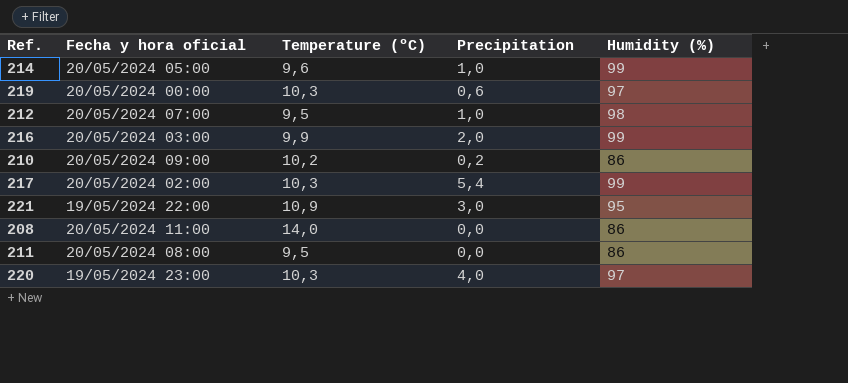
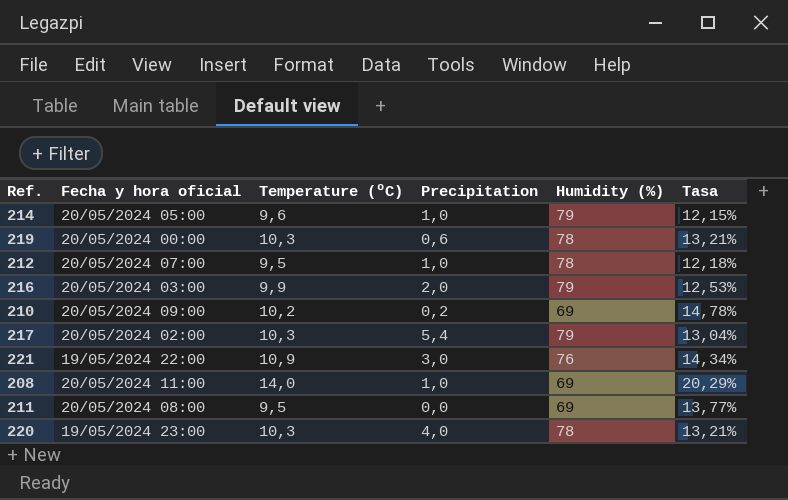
column Tasa | formula: none -> [Temperature (ºC)] / [Humidity (%)]
214 | Humidity (%): 99 -> 79
219 | Humidity (%): 97 -> 78
212 | Humidity (%): 98 -> 78
216 | Humidity (%): 99 -> 79
210 | Humidity (%): 86 -> 69
217 | Humidity (%): 99 -> 79
221 | Humidity (%): 95 -> 76
208 | Precipitation: 0,0 -> 1,0
208 | Humidity (%): 86 -> 69
211 | Humidity (%): 86 -> 69
220 | Humidity (%): 97 -> 78

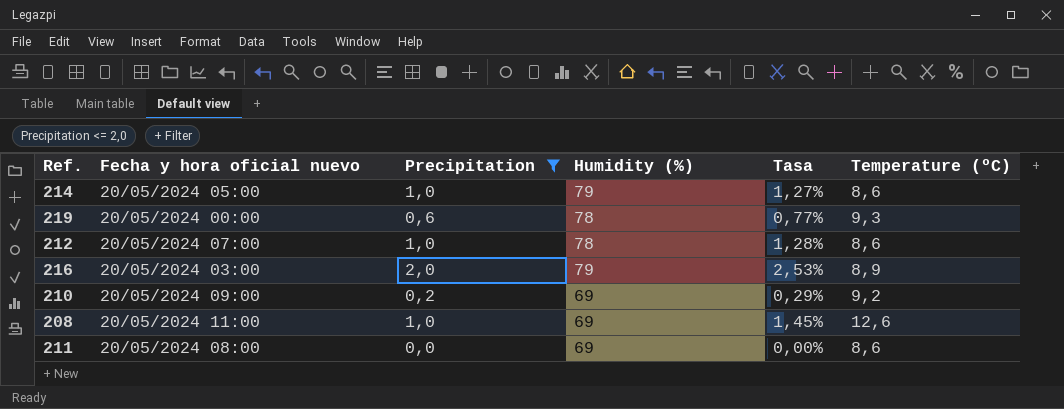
filter: none -> Precipitation <= 2,0
column name: Fecha y hora oficial -> Fecha y hora oficial nuevo
column Tasa | formula: [Temperature (ºC)] / [Humidity (%)] -> [Precipitation] / [Humidity (%)]
column Temperature (ºC) | position: 3 -> 6
214 | Temperature (ºC): 9,6 -> 8,6
219 | Temperature (ºC): 10,3 -> 9,3
212 | Temperature (ºC): 9,5 -> 8,6
216 | Temperature (ºC): 9,9 -> 8,9
210 | Temperature (ºC): 10,2 -> 9,2
208 | Temperature (ºC): 14,0 -> 12,6
211 | Temperature (ºC): 9,5 -> 8,6

